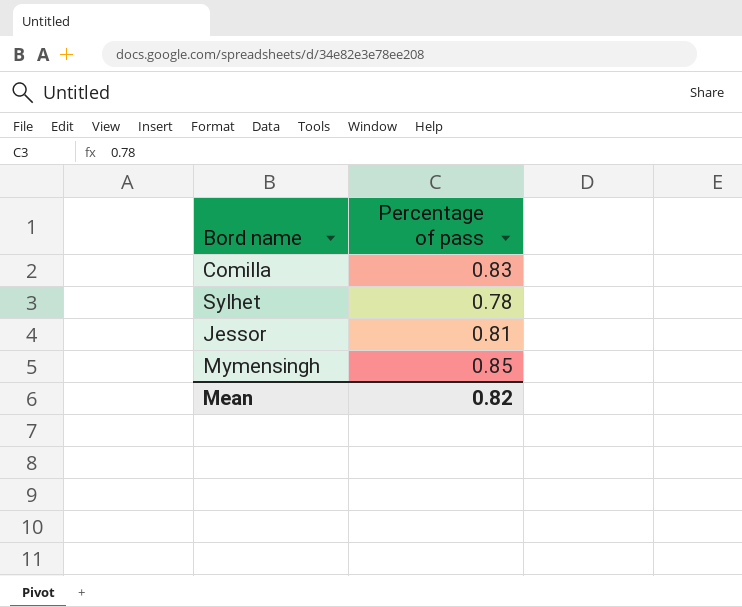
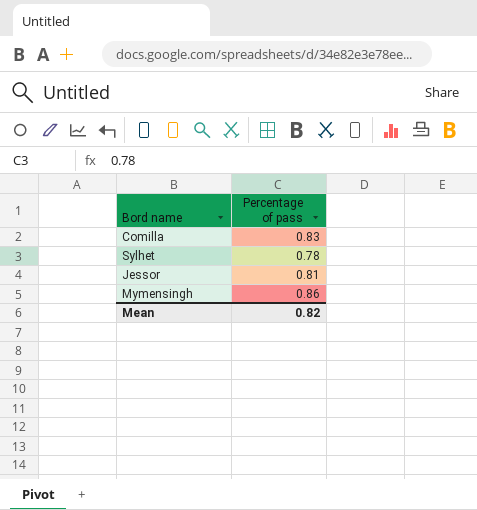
Mymensingh | Percentage of pass: 0.85 -> 0.86

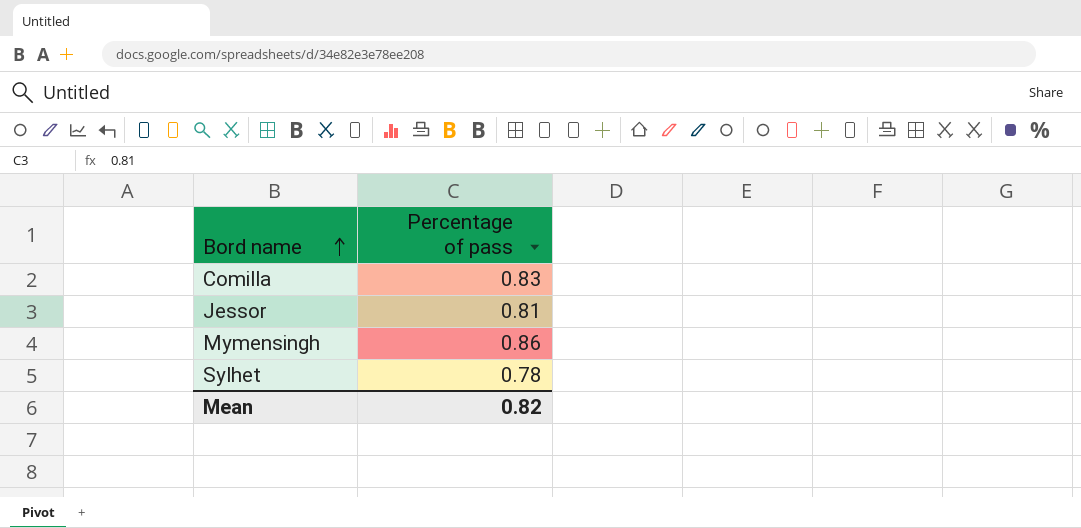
row order: none -> Bord name ascending

